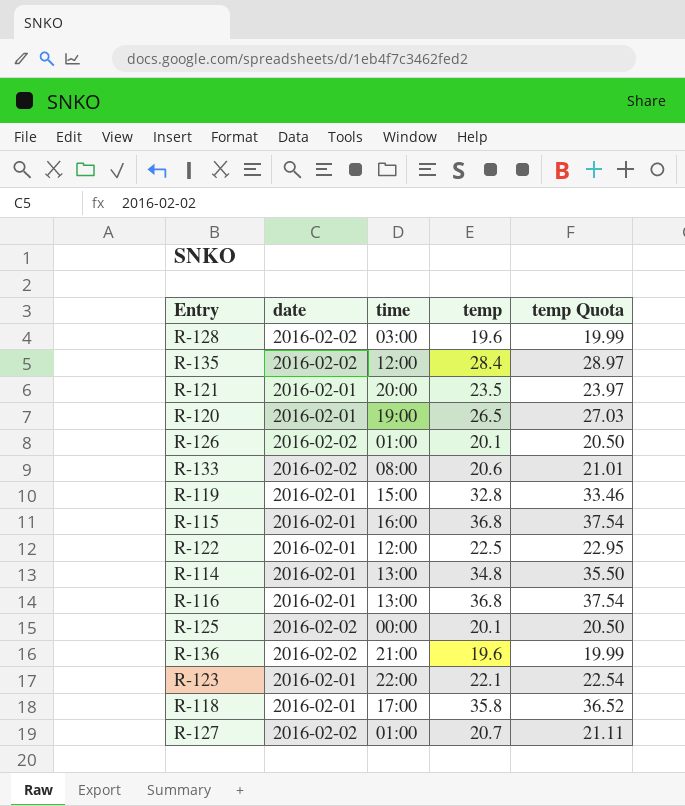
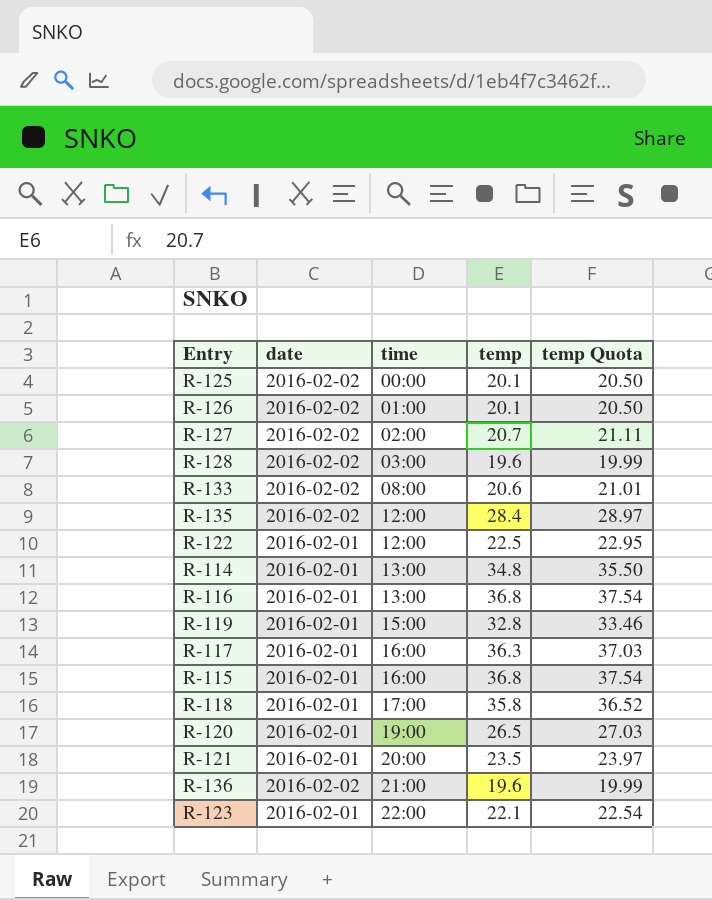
row order: none -> time ascending
R-127 | time: 01:00 -> 02:00
row R-117: none -> 2016-02-01 | 16:00 | 36.3 | 37.03

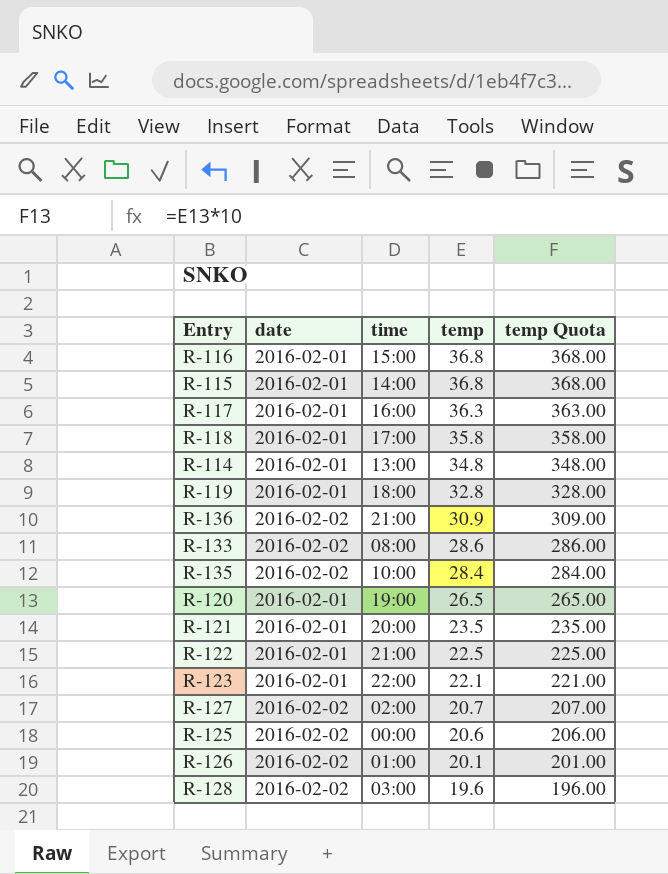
row order: time ascending -> temp descending
column temp Quota | formula: [temp] * 1.02 -> [temp] * 10
R-116 | time: 13:00 -> 15:00
R-115 | time: 16:00 -> 14:00
R-119 | time: 15:00 -> 18:00
R-136 | temp: 19.6 -> 30.9
R-133 | temp: 20.6 -> 28.6
R-135 | time: 12:00 -> 10:00
R-122 | time: 12:00 -> 21:00
R-125 | temp: 20.1 -> 20.6

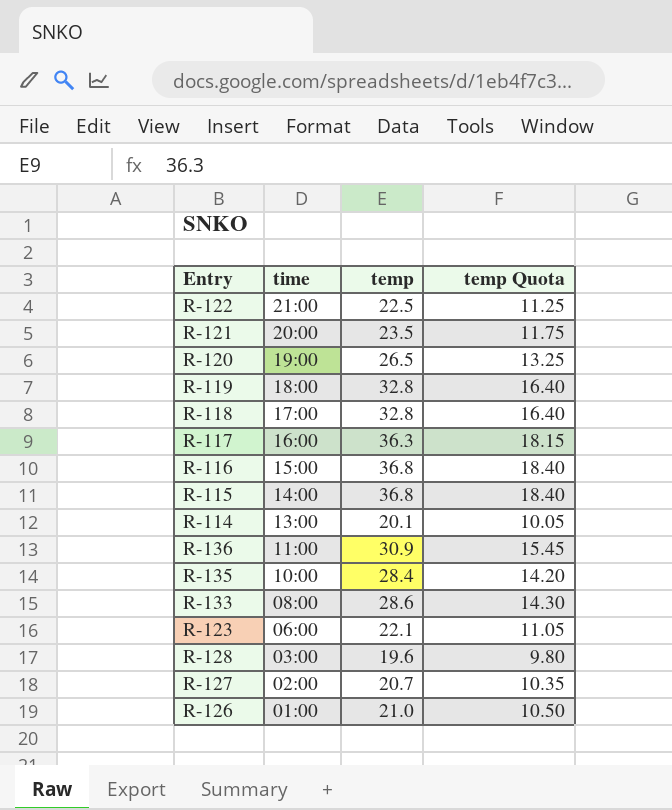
row order: temp descending -> time descending
column date | position: 2 -> none
column temp Quota | formula: [temp] * 10 -> [temp] * 0.5
row R-125: 2016-02-02 | 00:00 | 20.6 | 206.00 -> none
R-118 | temp: 35.8 -> 32.8
R-114 | temp: 34.8 -> 20.1
R-136 | time: 21:00 -> 11:00
R-123 | time: 22:00 -> 06:00
R-126 | temp: 20.1 -> 21.0

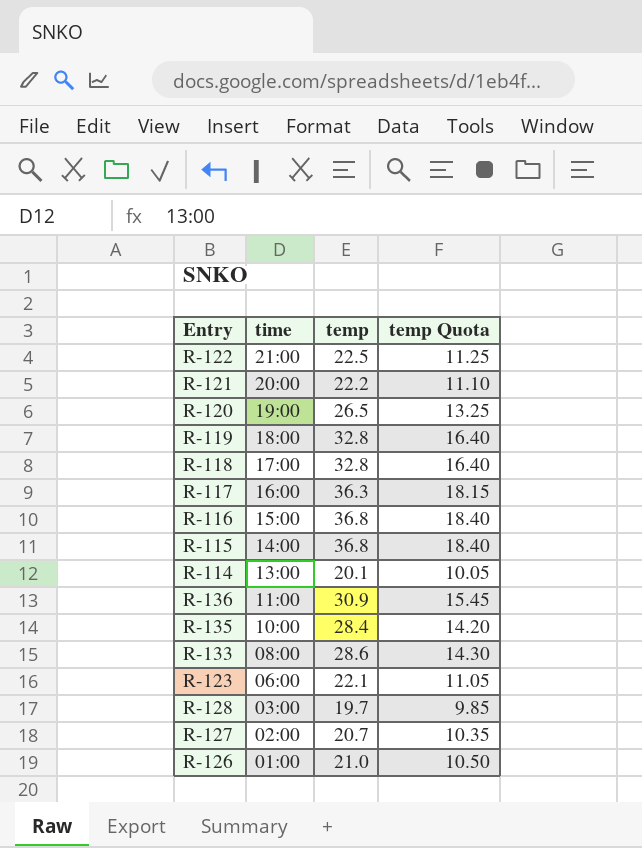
R-121 | temp: 23.5 -> 22.2
R-121 | temp Quota: 11.75 -> 11.10
R-128 | temp: 19.6 -> 19.7
R-128 | temp Quota: 9.80 -> 9.85

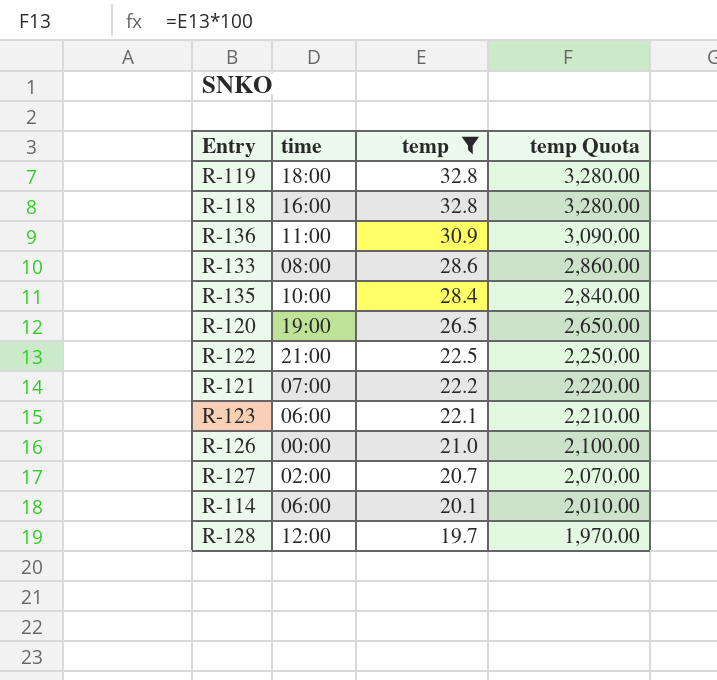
filter: none -> temp <= 32.8
row order: time descending -> temp descending
column temp Quota | formula: [temp] * 0.5 -> [temp] * 100
R-118 | time: 17:00 -> 16:00
R-121 | time: 20:00 -> 07:00
R-126 | time: 01:00 -> 00:00
R-114 | time: 13:00 -> 06:00
R-128 | time: 03:00 -> 12:00

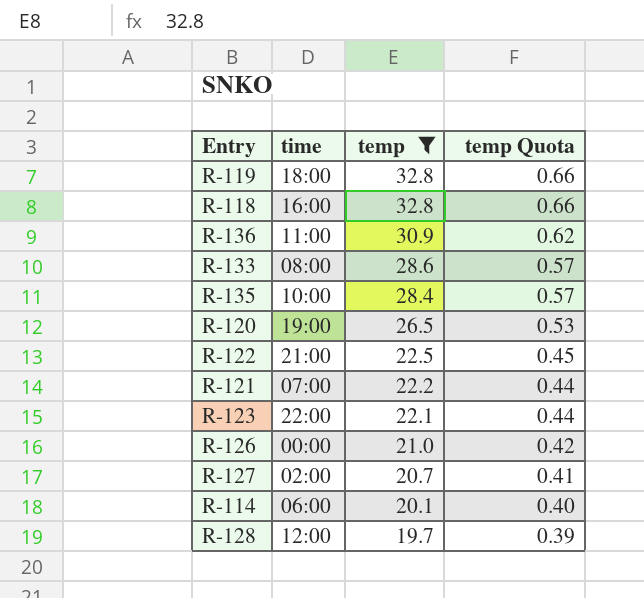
column temp Quota | formula: [temp] * 100 -> [temp] * 0.02
R-123 | time: 06:00 -> 22:00

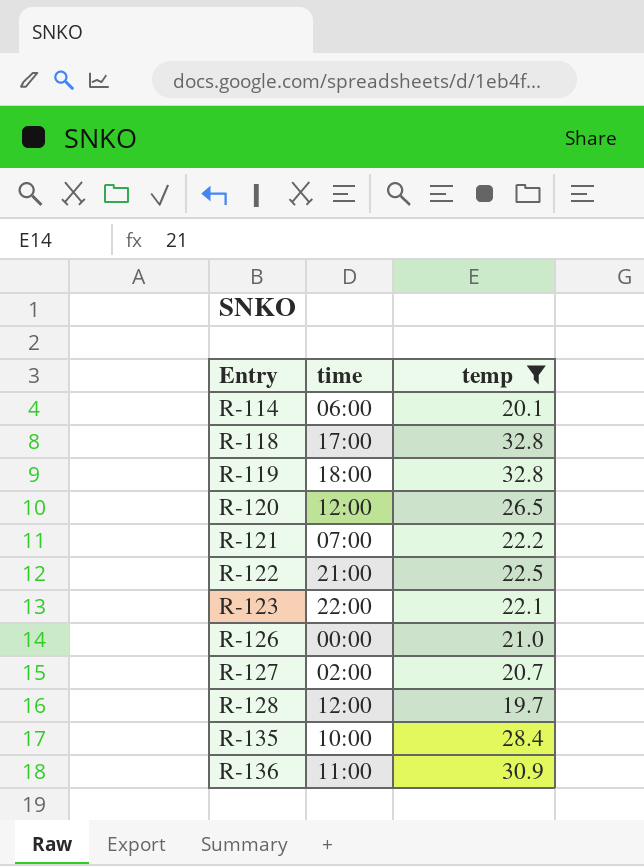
row order: temp descending -> Entry ascending
column temp Quota | formula: [temp] * 0.02 -> none
row R-133: 08:00 | 28.6 | 0.57 -> none
R-118 | time: 16:00 -> 17:00
R-120 | time: 19:00 -> 12:00

